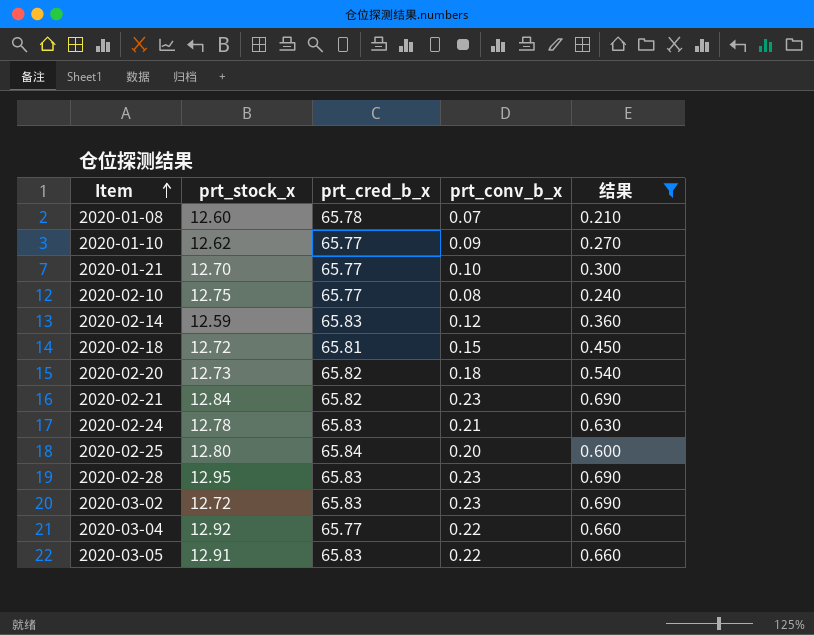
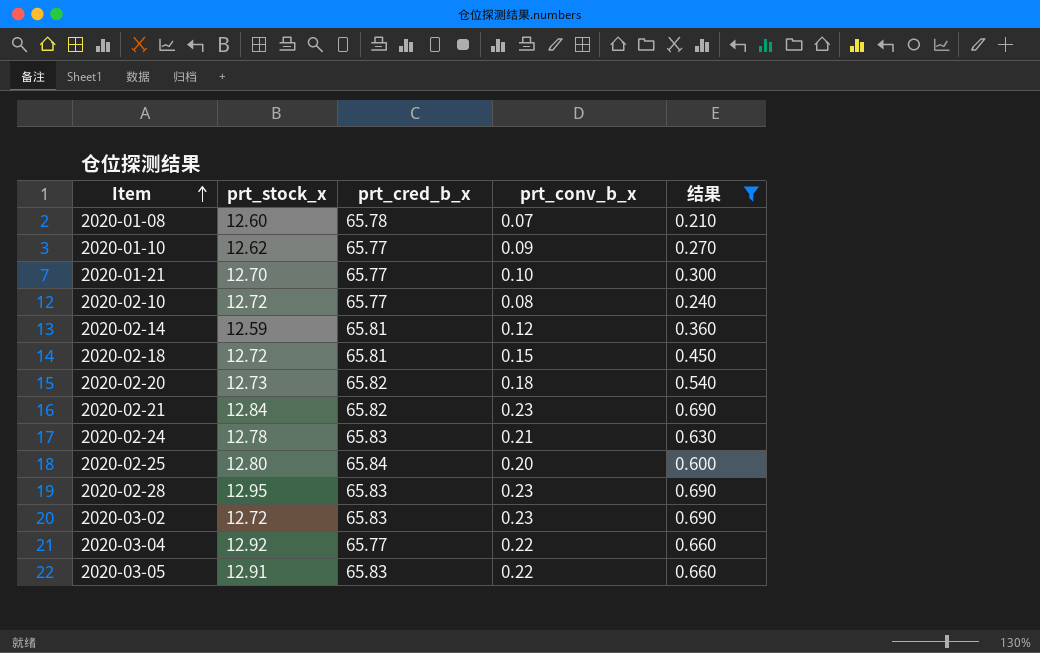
2020-02-10 | prt_stock_x: 12.75 -> 12.72
2020-02-14 | prt_cred_b_x: 65.83 -> 65.81

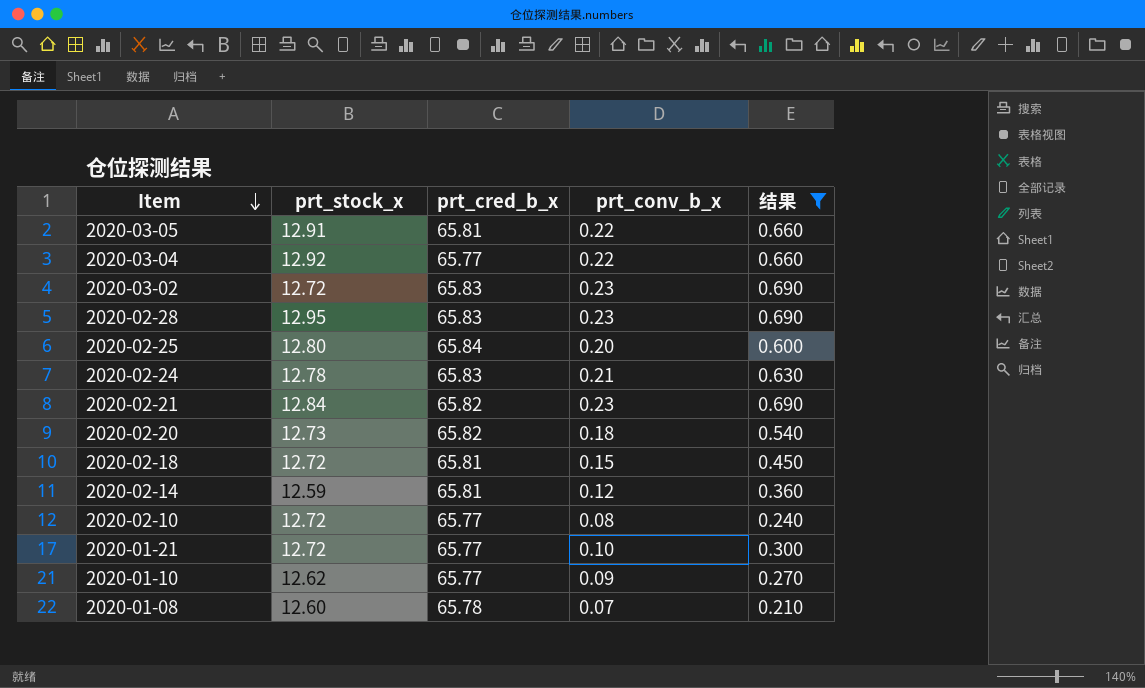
row order: Item ascending -> Item descending
2020-03-05 | prt_cred_b_x: 65.83 -> 65.81
2020-01-21 | prt_stock_x: 12.70 -> 12.72

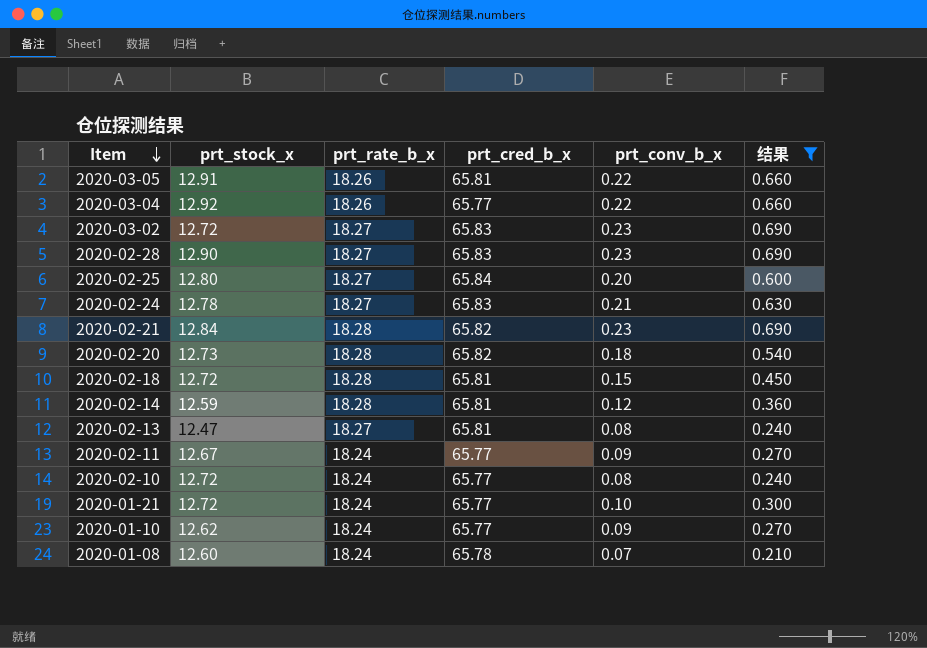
column prt_rate_b_x | position: none -> 3
2020-02-28 | prt_stock_x: 12.95 -> 12.90
row 2020-02-13: none -> 12.47 | 18.27 | 65.81 | 0.08 | 0.240
row 2020-02-11: none -> 12.67 | 18.24 | 65.77 | 0.09 | 0.270

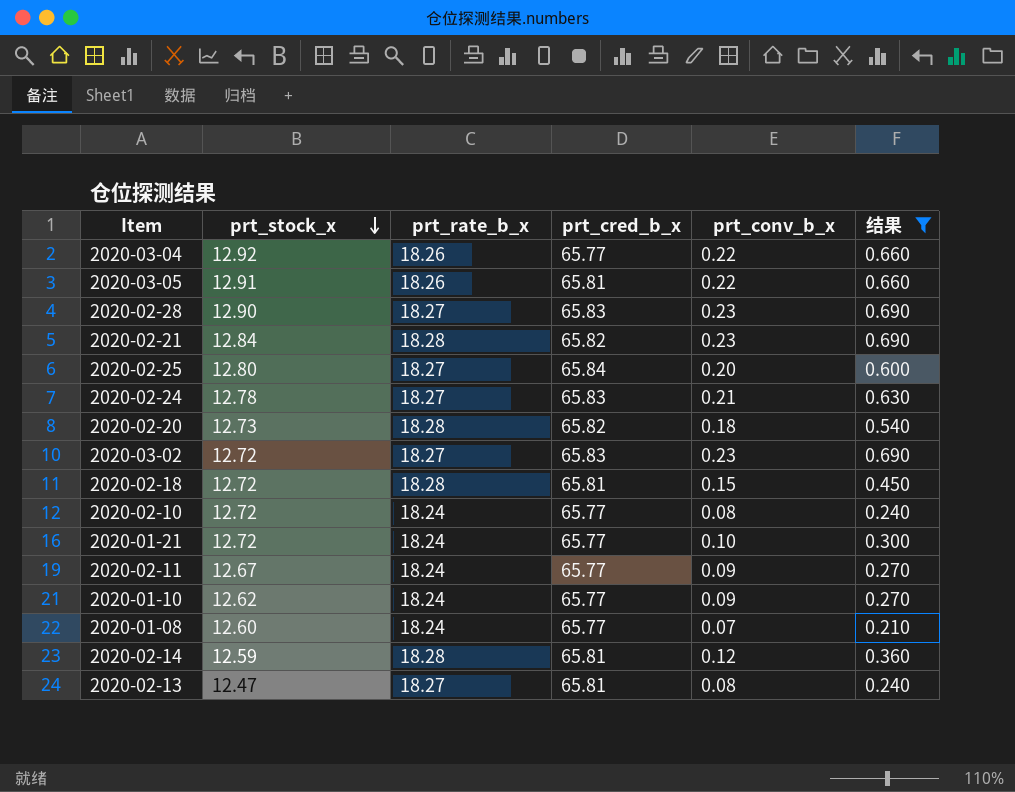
row order: Item descending -> prt_stock_x descending
2020-01-08 | prt_cred_b_x: 65.78 -> 65.77

